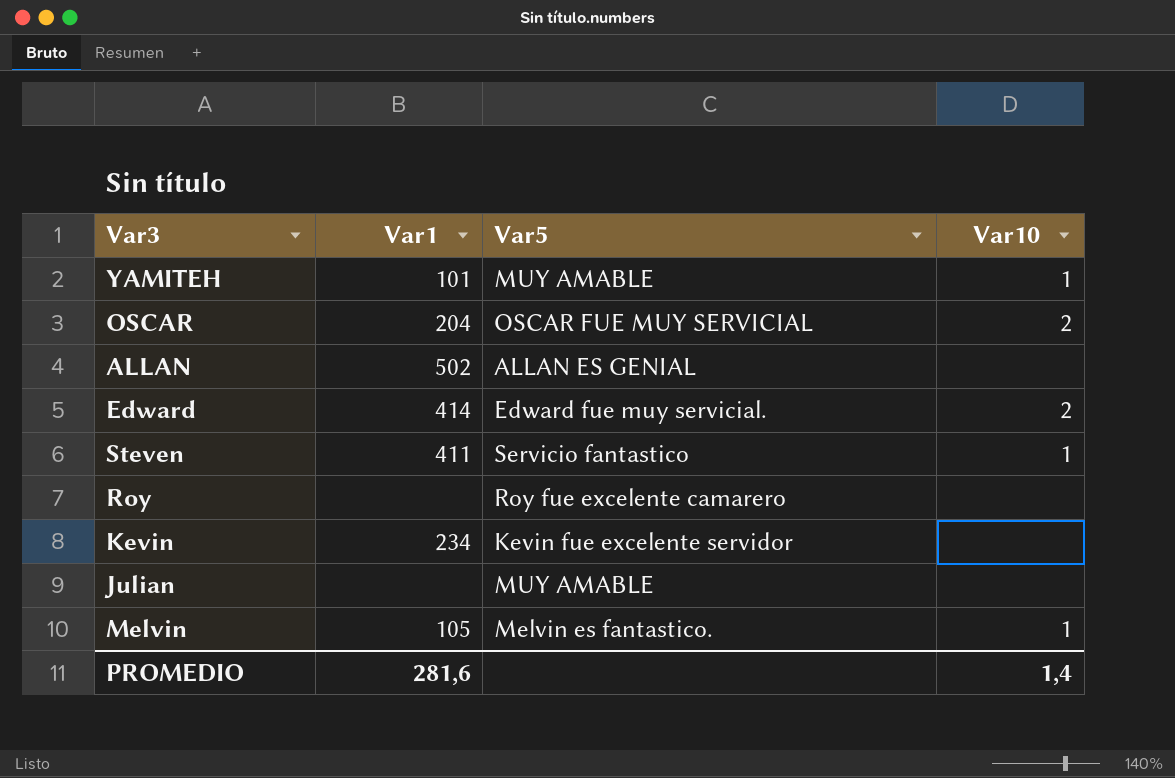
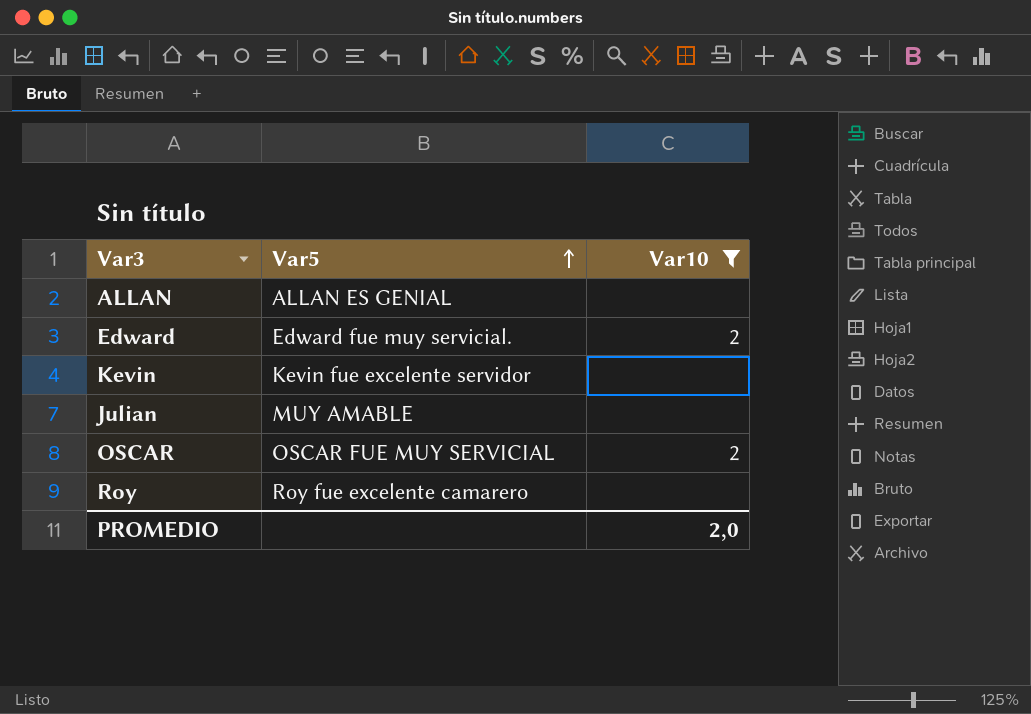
filter: none -> Var10 != 1
row order: none -> Var5 ascending
column Var1 | position: 2 -> none
PROMEDIO | Var10: 1,4 -> 2,0

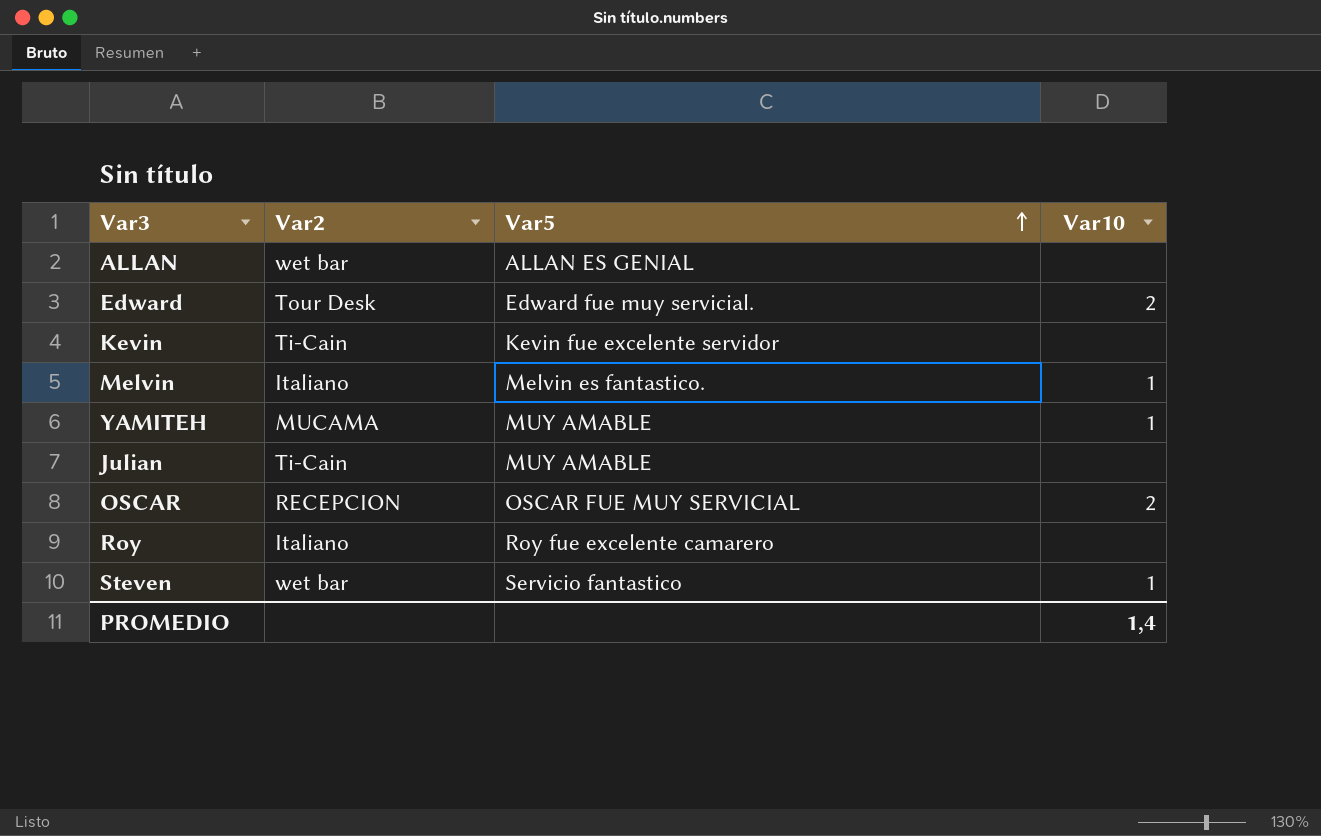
filter: Var10 != 1 -> none
column Var2 | position: none -> 2
PROMEDIO | Var10: 2,0 -> 1,4

